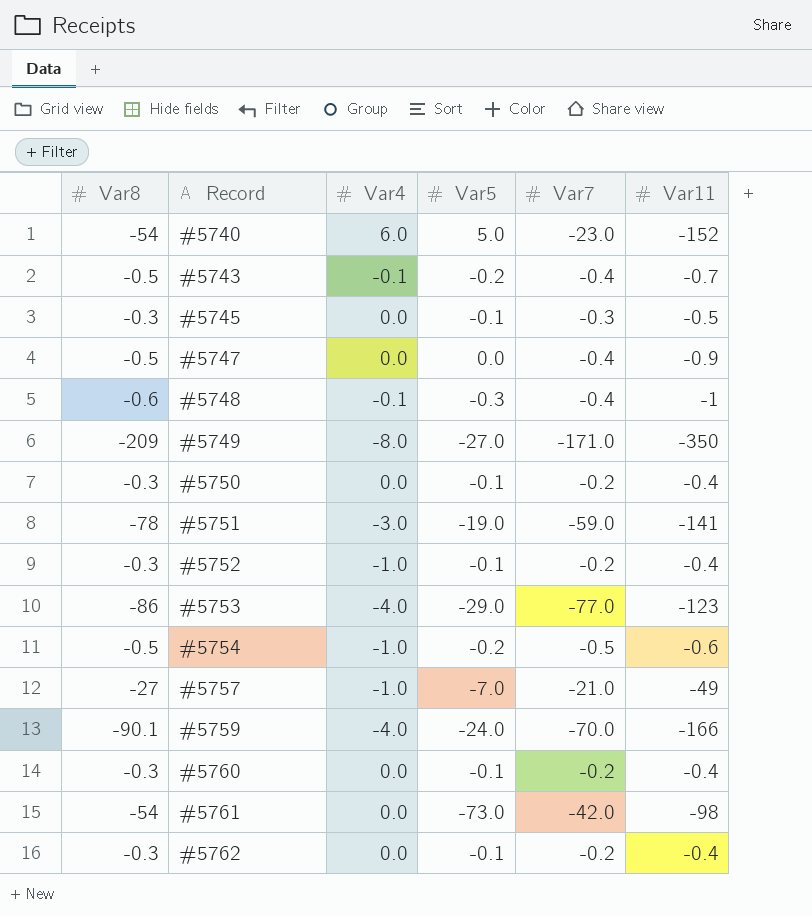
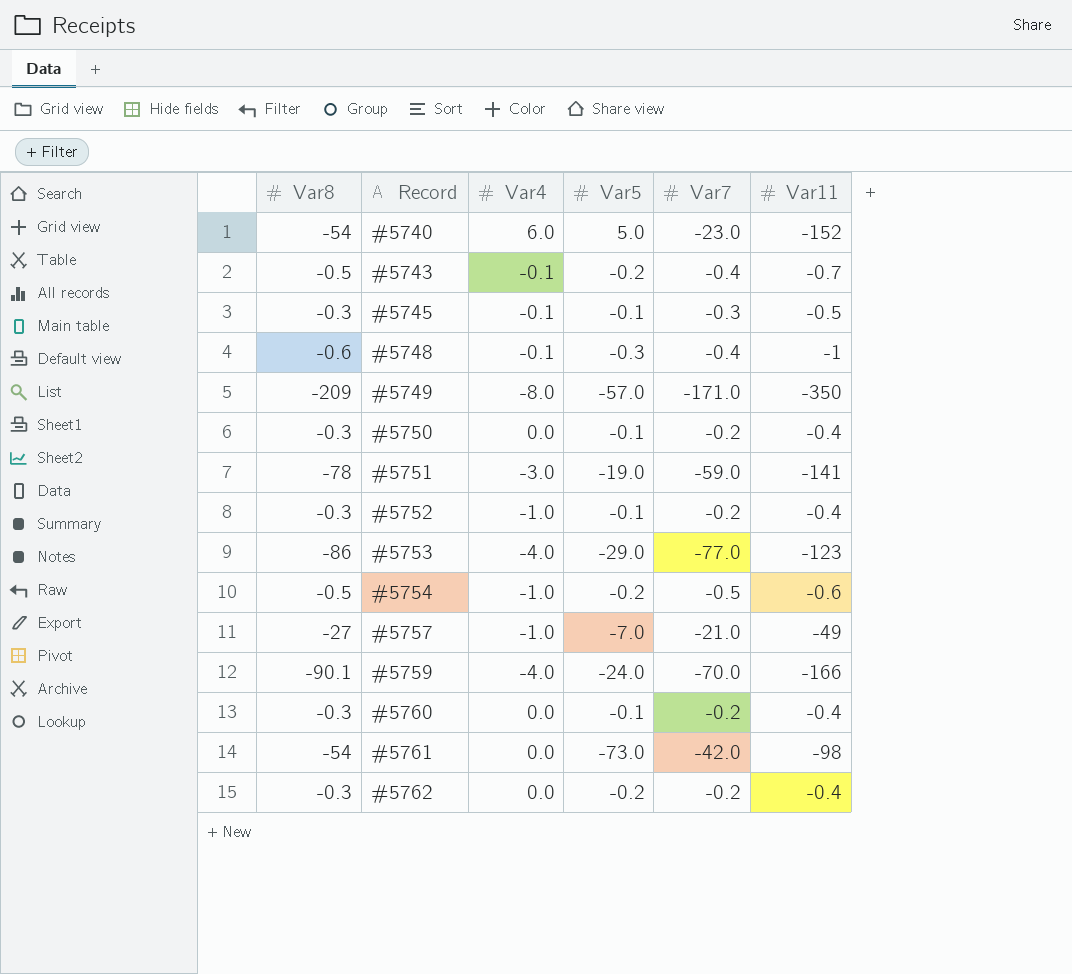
row #5747: -0.5 | 0.0 | 0.0 | -0.4 | -0.9 -> none
#5745 | Var4: 0.0 -> -0.1
#5749 | Var5: -27.0 -> -57.0
#5762 | Var5: -0.1 -> -0.2

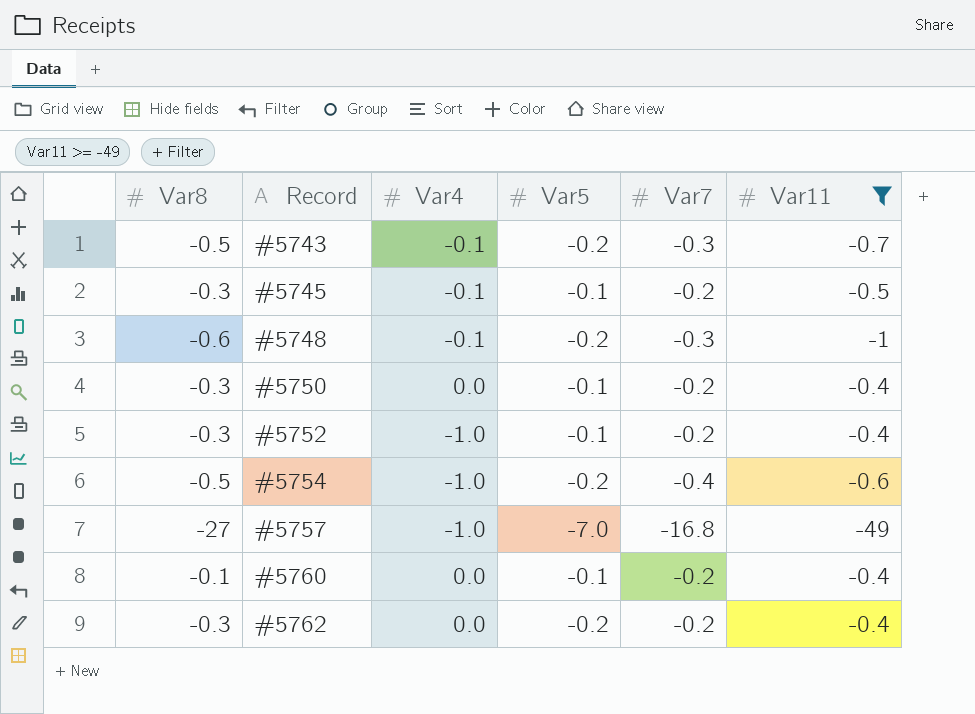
filter: none -> Var11 >= -49
#5743 | Var7: -0.4 -> -0.3
#5745 | Var7: -0.3 -> -0.2
#5748 | Var5: -0.3 -> -0.2
#5748 | Var7: -0.4 -> -0.3
#5754 | Var7: -0.5 -> -0.4
#5757 | Var7: -21.0 -> -16.8
#5760 | Var8: -0.3 -> -0.1

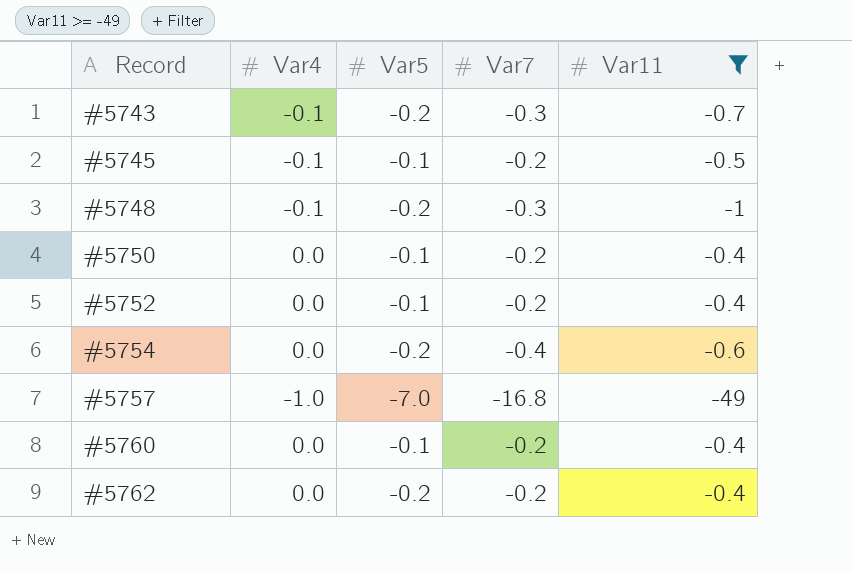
column Var8 | position: 1 -> none
#5752 | Var4: -1.0 -> 0.0
#5754 | Var4: -1.0 -> 0.0

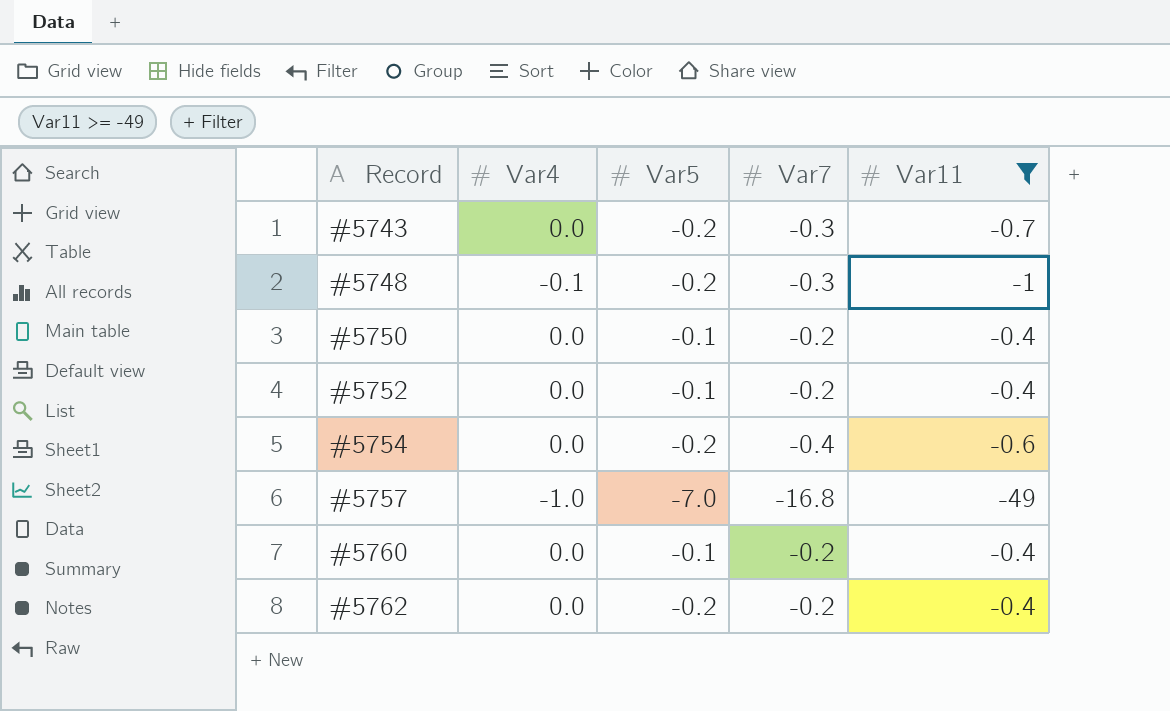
row #5745: -0.1 | -0.1 | -0.2 | -0.5 -> none
#5743 | Var4: -0.1 -> 0.0

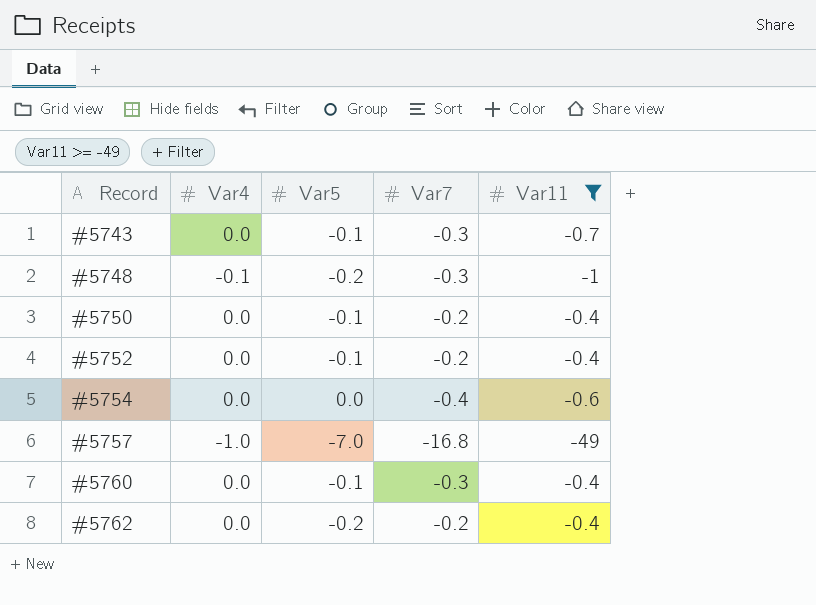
#5743 | Var5: -0.2 -> -0.1
#5754 | Var5: -0.2 -> 0.0
#5760 | Var7: -0.2 -> -0.3

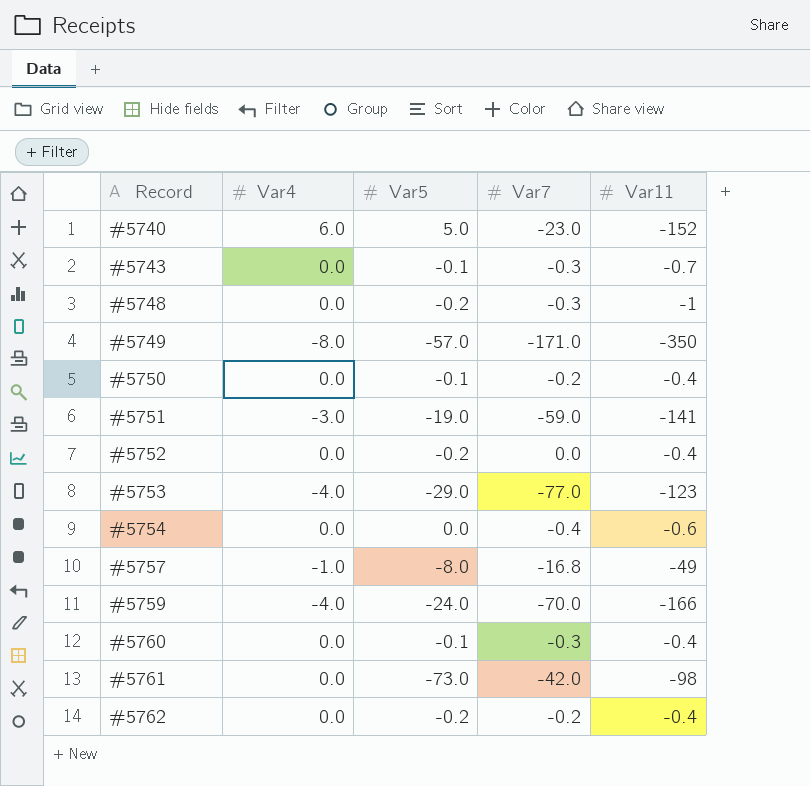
filter: Var11 >= -49 -> none
#5748 | Var4: -0.1 -> 0.0
#5752 | Var5: -0.1 -> -0.2
#5752 | Var7: -0.2 -> 0.0
#5757 | Var5: -7.0 -> -8.0

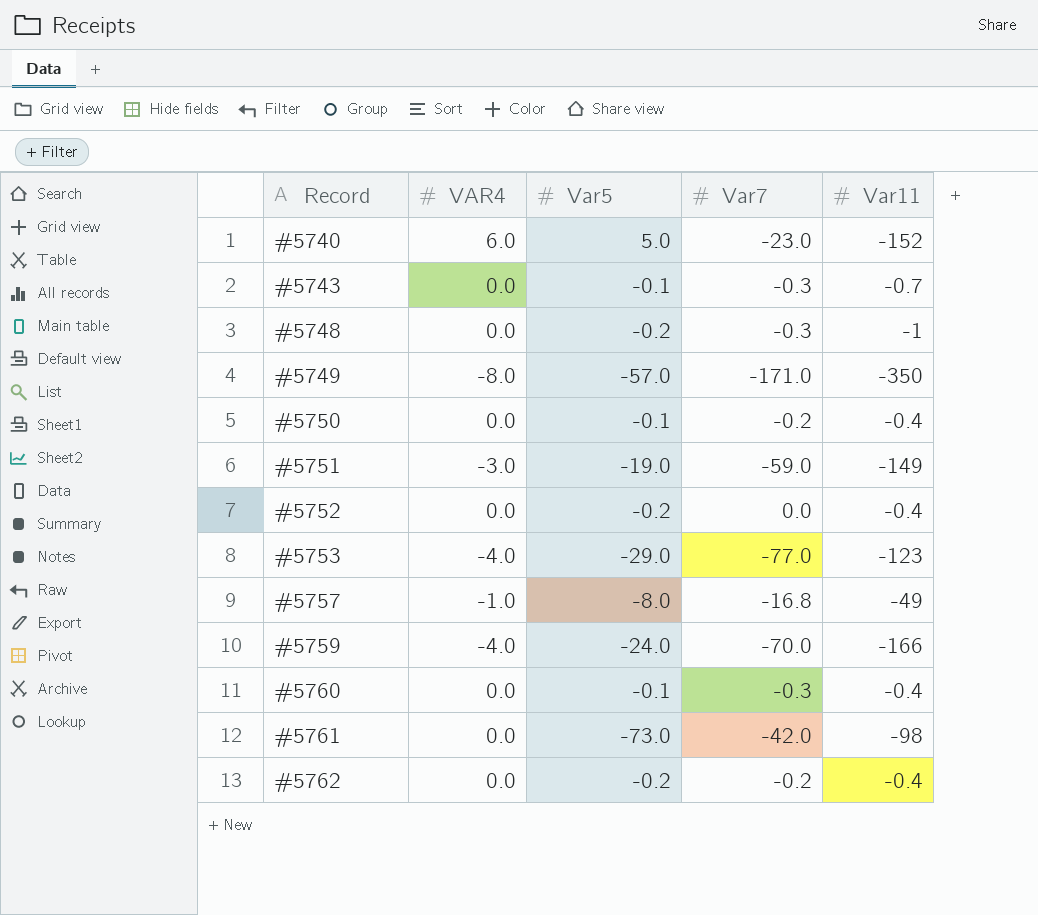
column name: Var4 -> VAR4
row #5754: 0.0 | 0.0 | -0.4 | -0.6 -> none
#5751 | Var11: -141 -> -149

